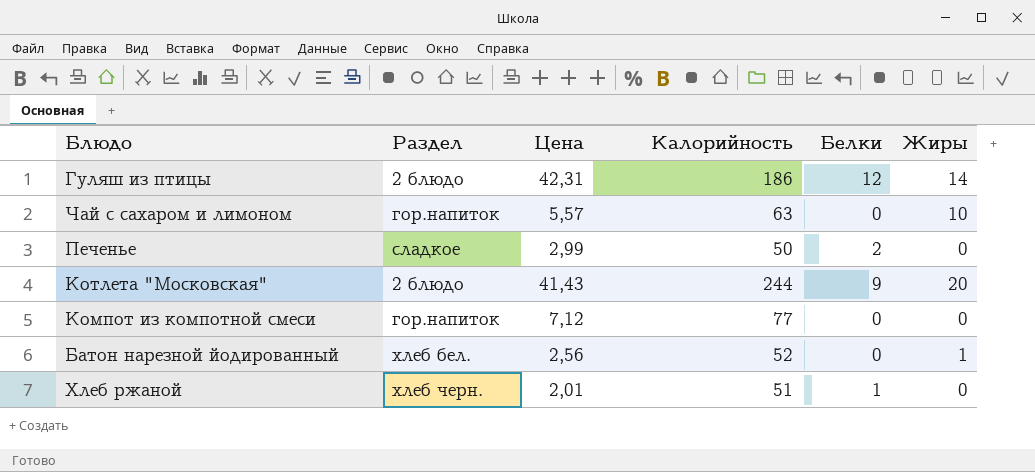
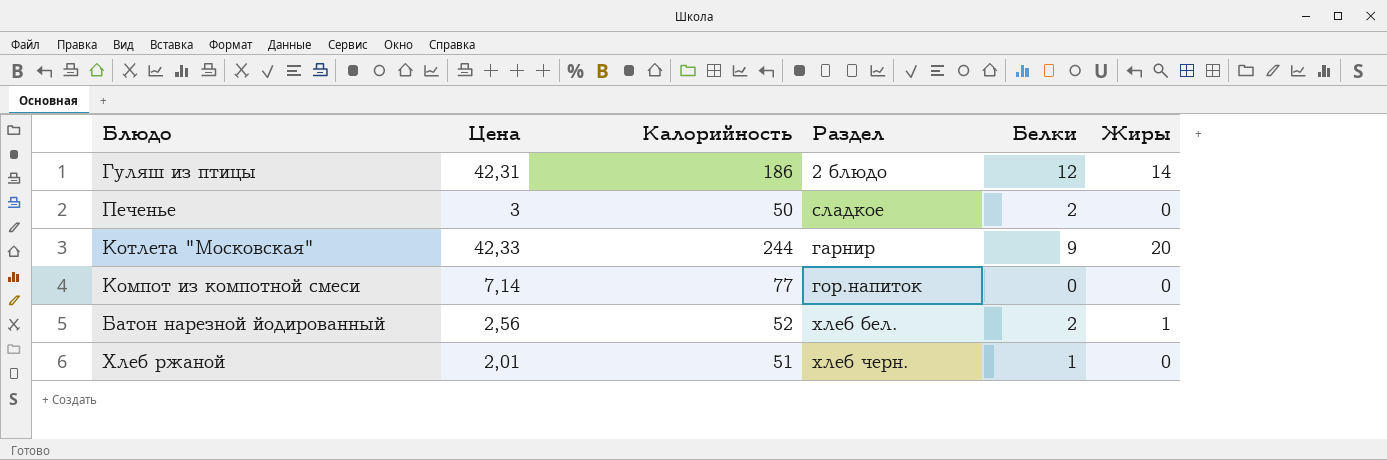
column Раздел | position: 2 -> 4
row Чай с сахаром и лимоном: гор.напиток | 5,57 | 63 | 0 | 10 -> none
Печенье | Цена: 2,99 -> 3
Котлета "Московская" | Цена: 41,43 -> 42,33
Котлета "Московская" | Раздел: 2 блюдо -> гарнир
Компот из компотной смеси | Цена: 7,12 -> 7,14
Батон нарезной йодированный | Белки: 0 -> 2

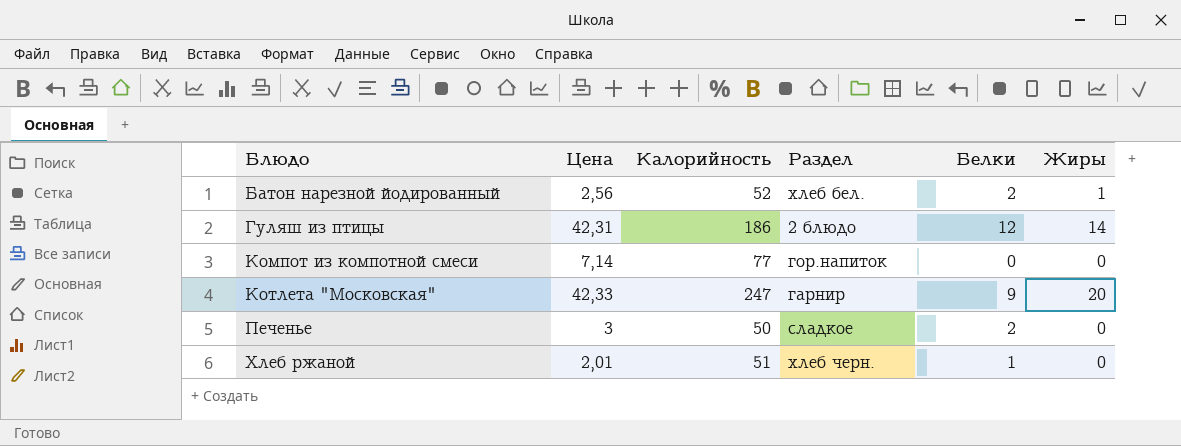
row order: none -> Блюдо ascending
Котлета "Московская" | Калорийность: 244 -> 247

